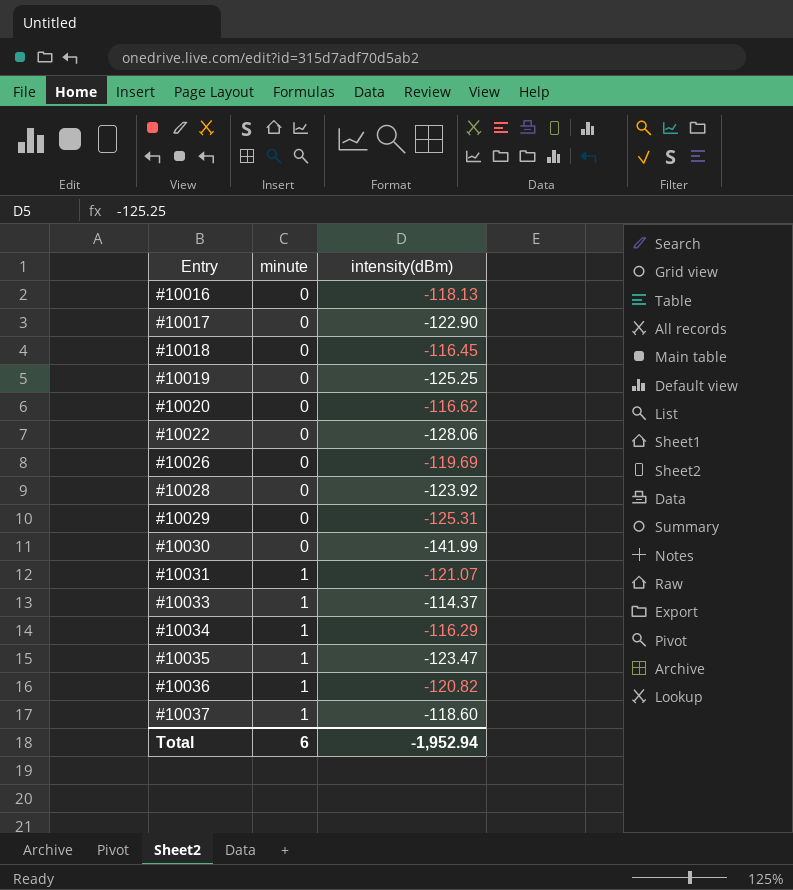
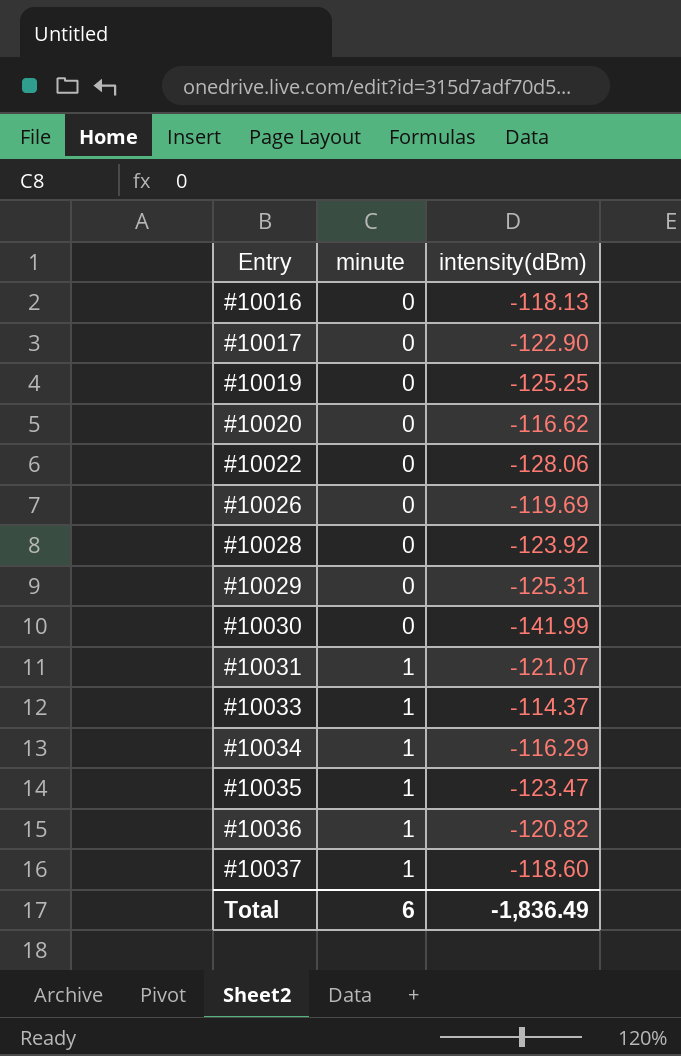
row #10018: 0 | -116.45 -> none
Total | intensity(dBm): -1,952.94 -> -1,836.49

